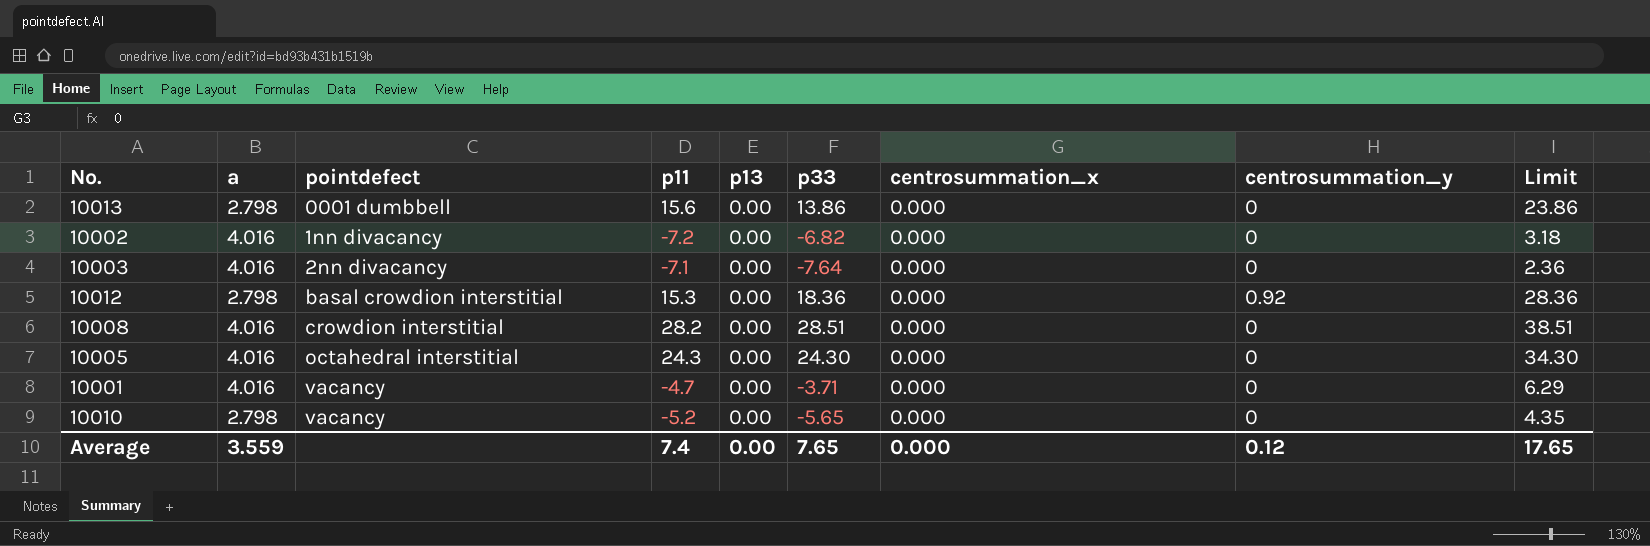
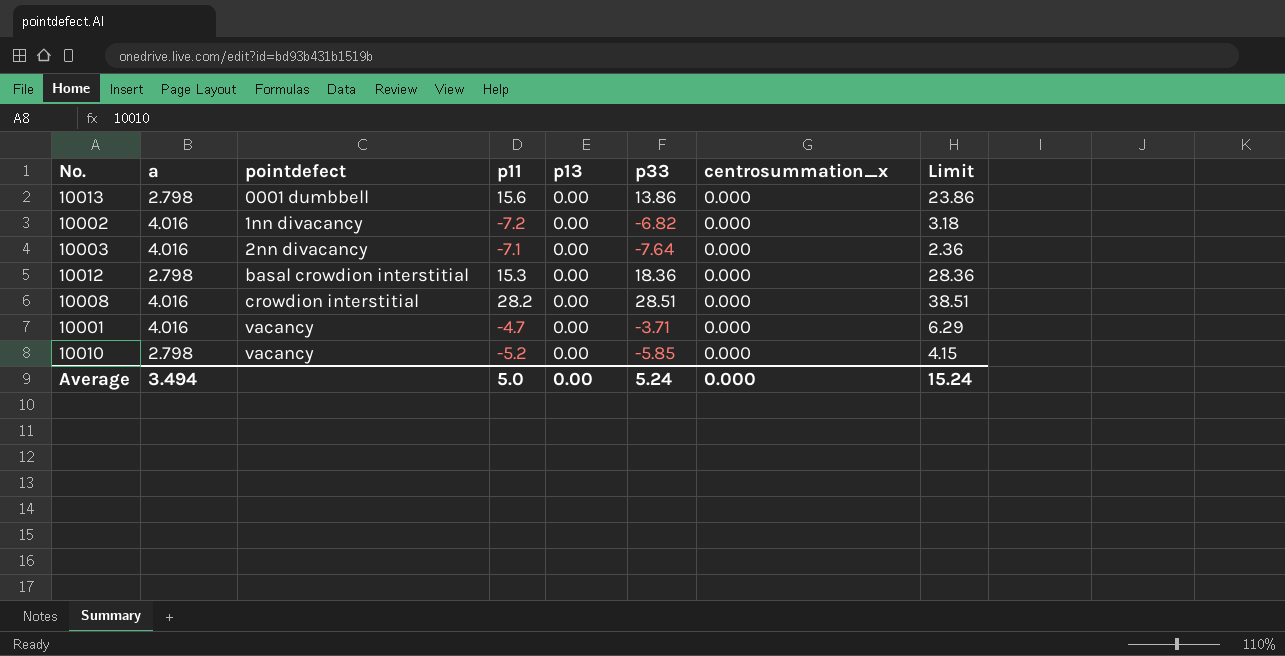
column centrosummation_y | position: 8 -> none
row 10005: 4.016 | octahedral interstitial | 24.3 | 0.00 | 24.30 | 0.000 | 0 | 34.30 -> none
10010 | p33: -5.65 -> -5.85
10010 | Limit: 4.35 -> 4.15
Average | a: 3.559 -> 3.494
Average | p11: 7.4 -> 5.0
Average | p33: 7.65 -> 5.24
Average | Limit: 17.65 -> 15.24

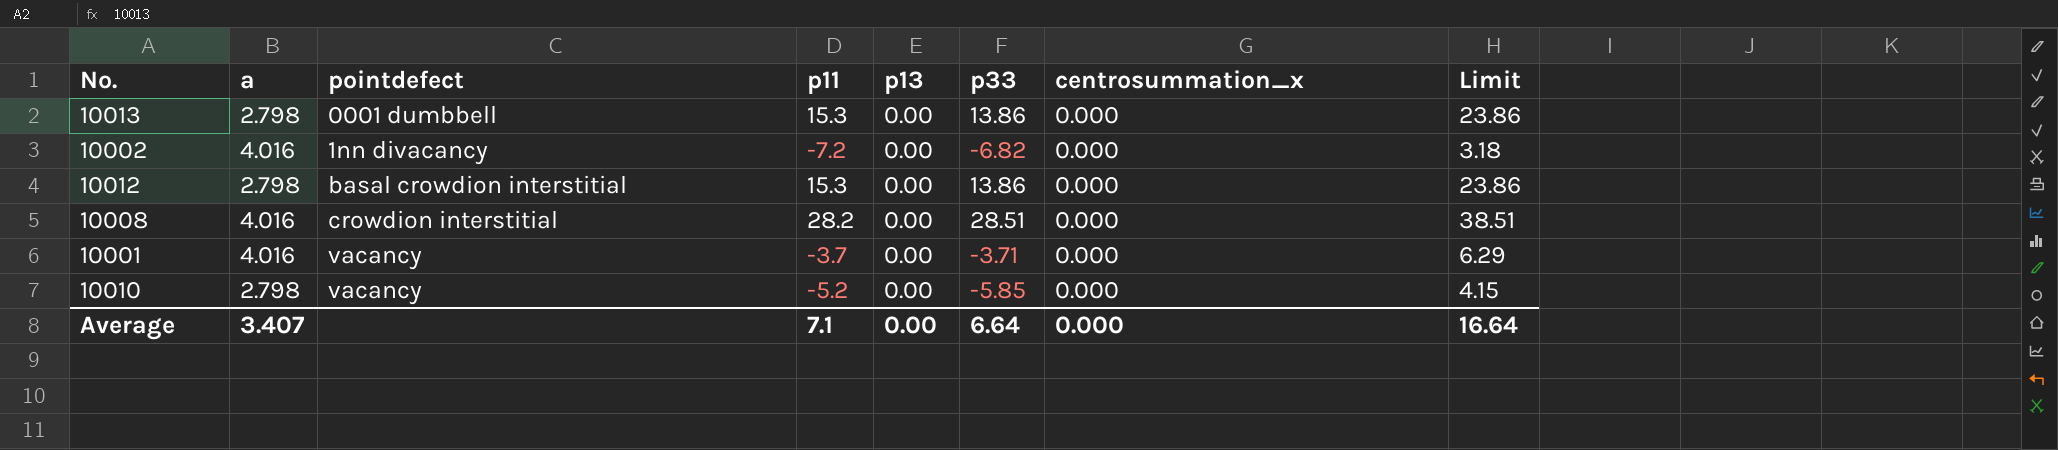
row 10003: 4.016 | 2nn divacancy | -7.1 | 0.00 | -7.64 | 0.000 | 2.36 -> none
10013 | p11: 15.6 -> 15.3
10012 | p33: 18.36 -> 13.86
10012 | Limit: 28.36 -> 23.86
10001 | p11: -4.7 -> -3.7
Average | a: 3.494 -> 3.407
Average | p11: 5.0 -> 7.1
Average | p33: 5.24 -> 6.64
Average | Limit: 15.24 -> 16.64

